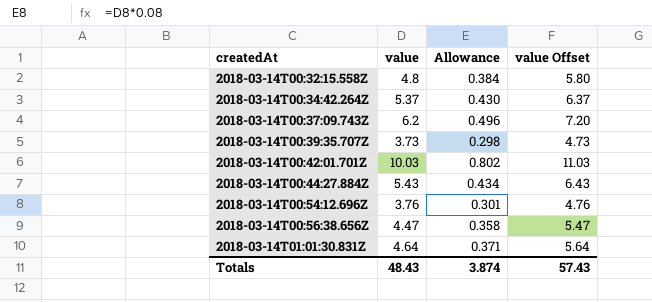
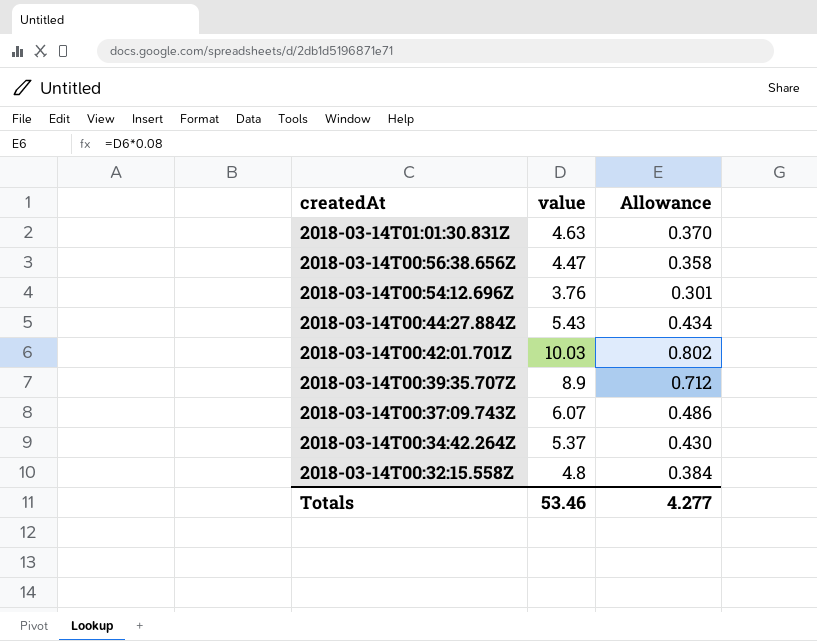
row order: createdAt ascending -> createdAt descending
column value Offset | formula: [value] + 1 -> none
2018-03-14T01:01:30.831Z | value: 4.64 -> 4.63
2018-03-14T01:01:30.831Z | Allowance: 0.371 -> 0.370
2018-03-14T00:39:35.707Z | value: 3.73 -> 8.9
2018-03-14T00:39:35.707Z | Allowance: 0.298 -> 0.712
2018-03-14T00:37:09.743Z | value: 6.2 -> 6.07
2018-03-14T00:37:09.743Z | Allowance: 0.496 -> 0.486
Totals | value: 48.43 -> 53.46
Totals | Allowance: 3.874 -> 4.277

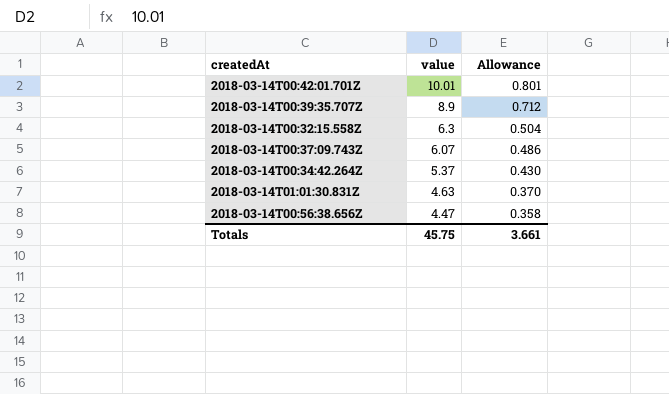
row order: createdAt descending -> value descending
row 2018-03-14T00:54:12.696Z: 3.76 | 0.301 -> none
row 2018-03-14T00:44:27.884Z: 5.43 | 0.434 -> none
2018-03-14T00:42:01.701Z | value: 10.03 -> 10.01
2018-03-14T00:42:01.701Z | Allowance: 0.802 -> 0.801
2018-03-14T00:32:15.558Z | value: 4.8 -> 6.3
2018-03-14T00:32:15.558Z | Allowance: 0.384 -> 0.504
Totals | value: 53.46 -> 45.75
Totals | Allowance: 4.277 -> 3.661

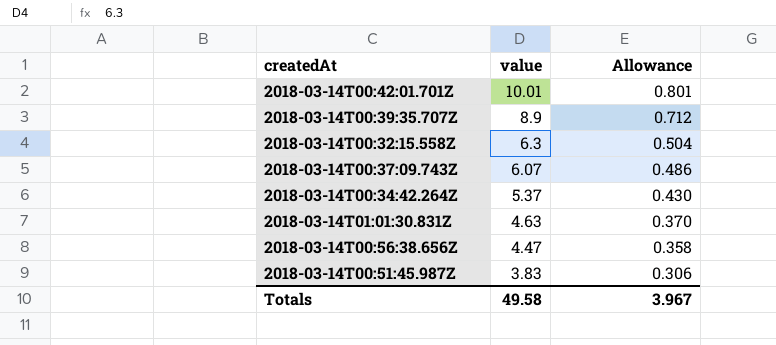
row 2018-03-14T00:51:45.987Z: none -> 3.83 | 0.306
Totals | value: 45.75 -> 49.58
Totals | Allowance: 3.661 -> 3.967

